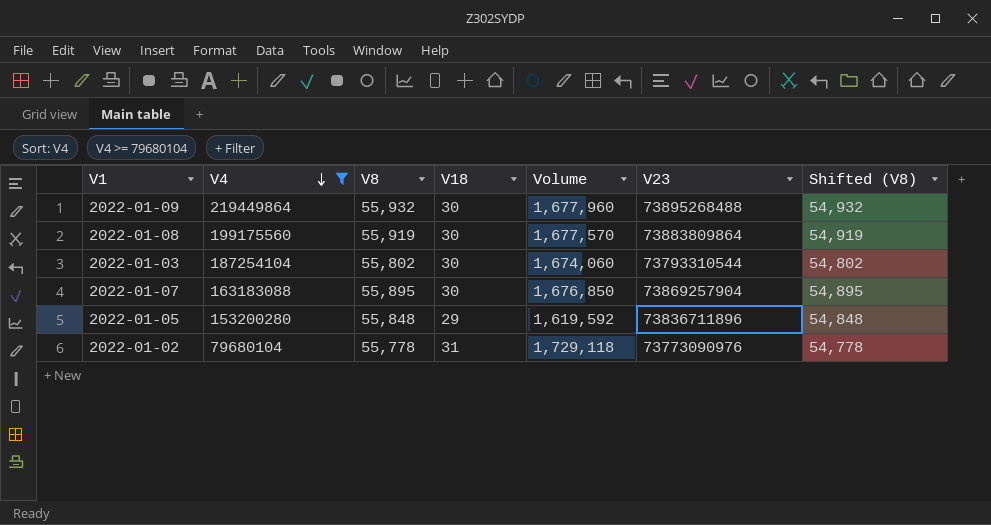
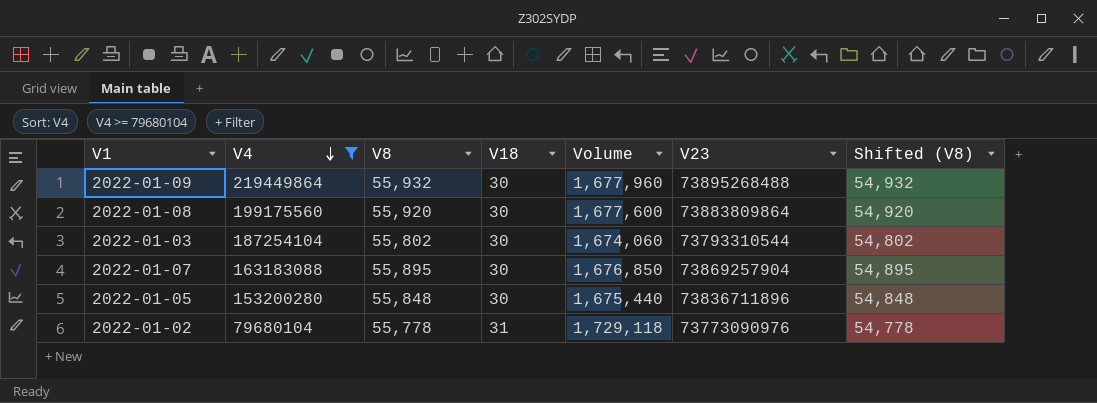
2022-01-08 | V8: 55,919 -> 55,920
2022-01-08 | Volume: 1,677,570 -> 1,677,600
2022-01-08 | Shifted (V8): 54,919 -> 54,920
2022-01-05 | V18: 29 -> 30
2022-01-05 | Volume: 1,619,592 -> 1,675,440

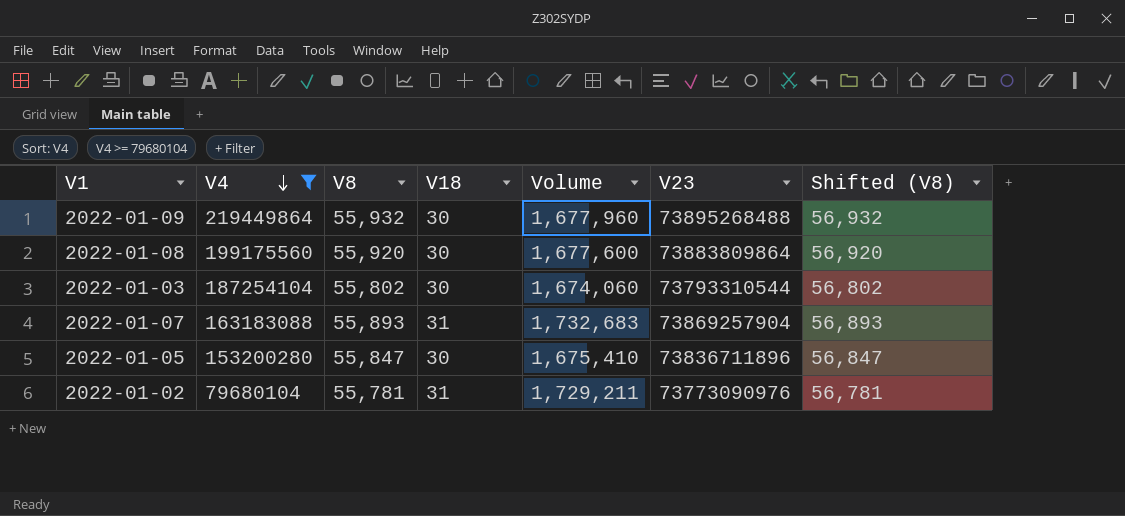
column Shifted (V8) | formula: [V8] - 1000 -> [V8] + 1000
2022-01-07 | V8: 55,895 -> 55,893
2022-01-07 | V18: 30 -> 31
2022-01-07 | Volume: 1,676,850 -> 1,732,683
2022-01-05 | V8: 55,848 -> 55,847
2022-01-05 | Volume: 1,675,440 -> 1,675,410
2022-01-02 | V8: 55,778 -> 55,781
2022-01-02 | Volume: 1,729,118 -> 1,729,211

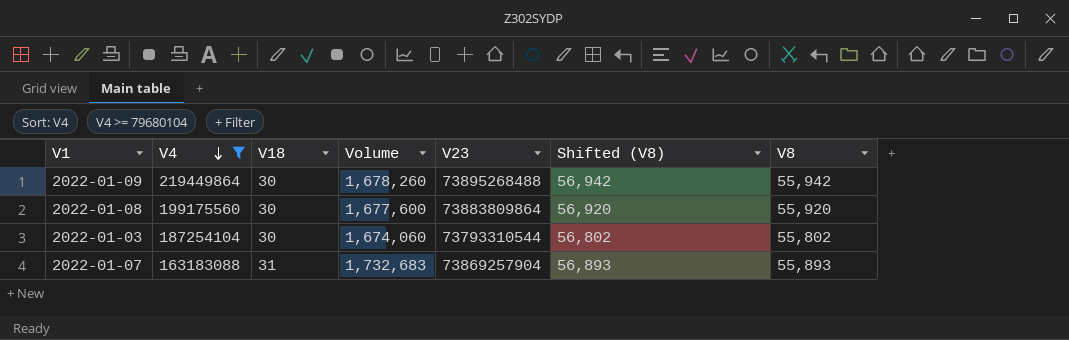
column V8 | position: 3 -> 7
row 2022-01-05: 153200280 | 55,847 | 30 | 1,675,410 | 73836711896 | 56,847 -> none
row 2022-01-02: 79680104 | 55,781 | 31 | 1,729,211 | 73773090976 | 56,781 -> none
2022-01-09 | Volume: 1,677,960 -> 1,678,260
2022-01-09 | Shifted (V8): 56,932 -> 56,942
2022-01-09 | V8: 55,932 -> 55,942

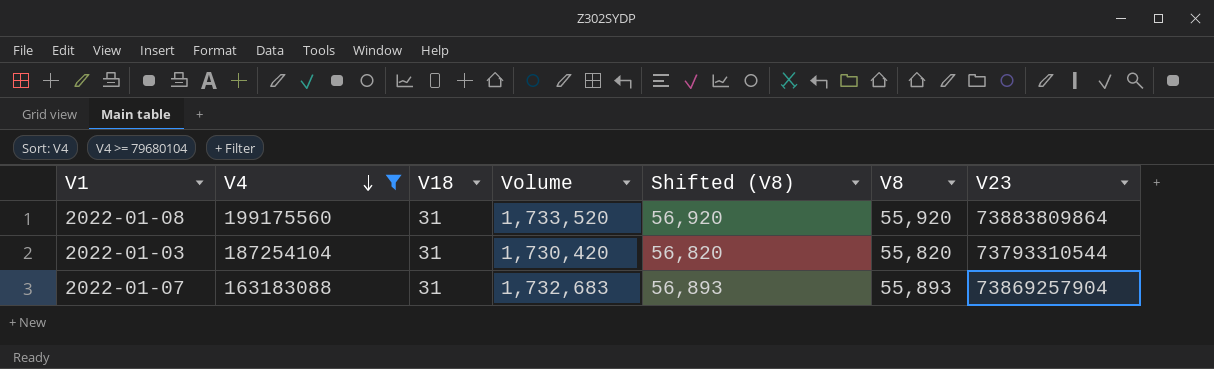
column V23 | position: 5 -> 7
row 2022-01-09: 219449864 | 30 | 1,678,260 | 73895268488 | 56,942 | 55,942 -> none
2022-01-08 | V18: 30 -> 31
2022-01-08 | Volume: 1,677,600 -> 1,733,520
2022-01-03 | V18: 30 -> 31
2022-01-03 | Volume: 1,674,060 -> 1,730,420
2022-01-03 | Shifted (V8): 56,802 -> 56,820
2022-01-03 | V8: 55,802 -> 55,820

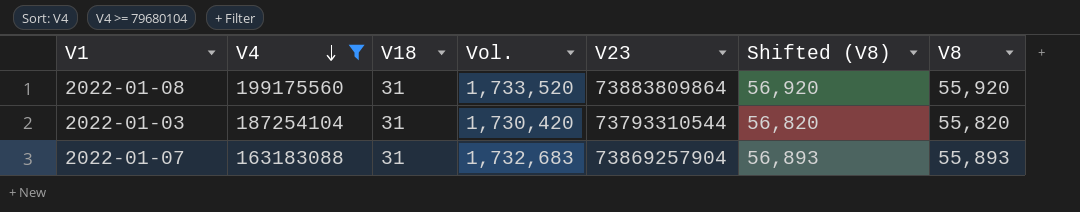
column name: Volume -> Vol.
column V23 | position: 7 -> 5

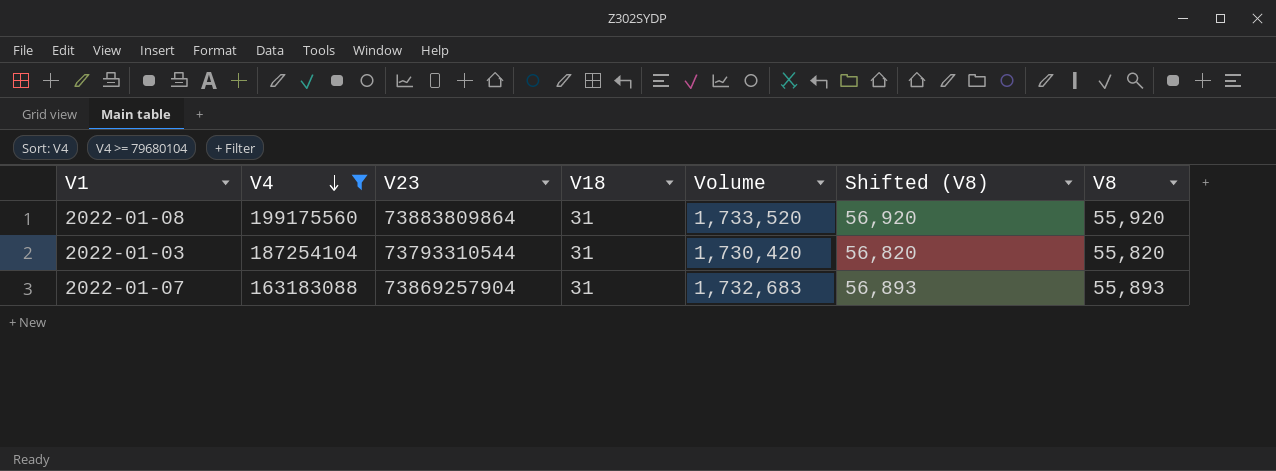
column V23 | position: 5 -> 3
column name: Vol. -> Volume

